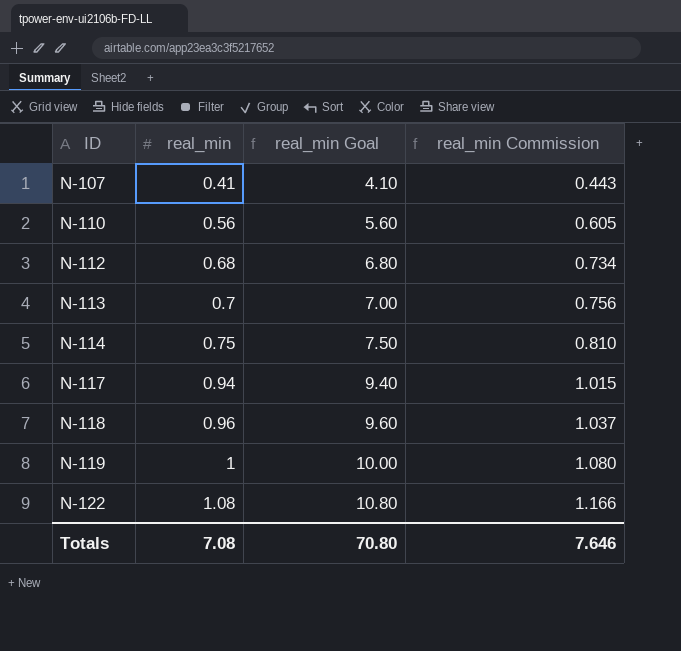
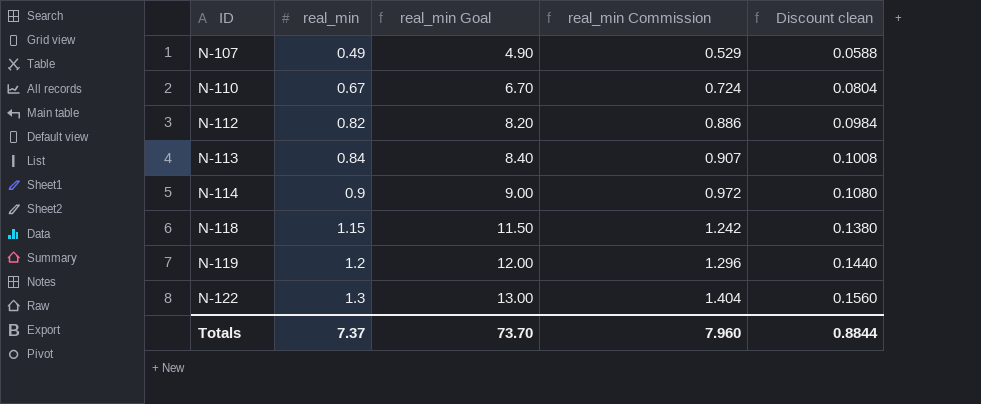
column Discount clean | formula: none -> [real_min] * 0.12
row N-117: 0.94 | 9.40 | 1.015 -> none
N-107 | real_min: 0.41 -> 0.49
N-107 | real_min Goal: 4.10 -> 4.90
N-107 | real_min Commission: 0.443 -> 0.529
N-110 | real_min: 0.56 -> 0.67
N-110 | real_min Goal: 5.60 -> 6.70
N-110 | real_min Commission: 0.605 -> 0.724
N-112 | real_min: 0.68 -> 0.82
N-112 | real_min Goal: 6.80 -> 8.20
N-112 | real_min Commission: 0.734 -> 0.886
N-113 | real_min: 0.7 -> 0.84
N-113 | real_min Goal: 7.00 -> 8.40
N-113 | real_min Commission: 0.756 -> 0.907
N-114 | real_min: 0.75 -> 0.9
N-114 | real_min Goal: 7.50 -> 9.00
N-114 | real_min Commission: 0.810 -> 0.972
N-118 | real_min: 0.96 -> 1.15
N-118 | real_min Goal: 9.60 -> 11.50
N-118 | real_min Commission: 1.037 -> 1.242
N-119 | real_min: 1 -> 1.2
N-119 | real_min Goal: 10.00 -> 12.00
N-119 | real_min Commission: 1.080 -> 1.296
N-122 | real_min: 1.08 -> 1.3
N-122 | real_min Goal: 10.80 -> 13.00
N-122 | real_min Commission: 1.166 -> 1.404
Totals | real_min: 7.08 -> 7.37
Totals | real_min Goal: 70.80 -> 73.70
Totals | real_min Commission: 7.646 -> 7.960

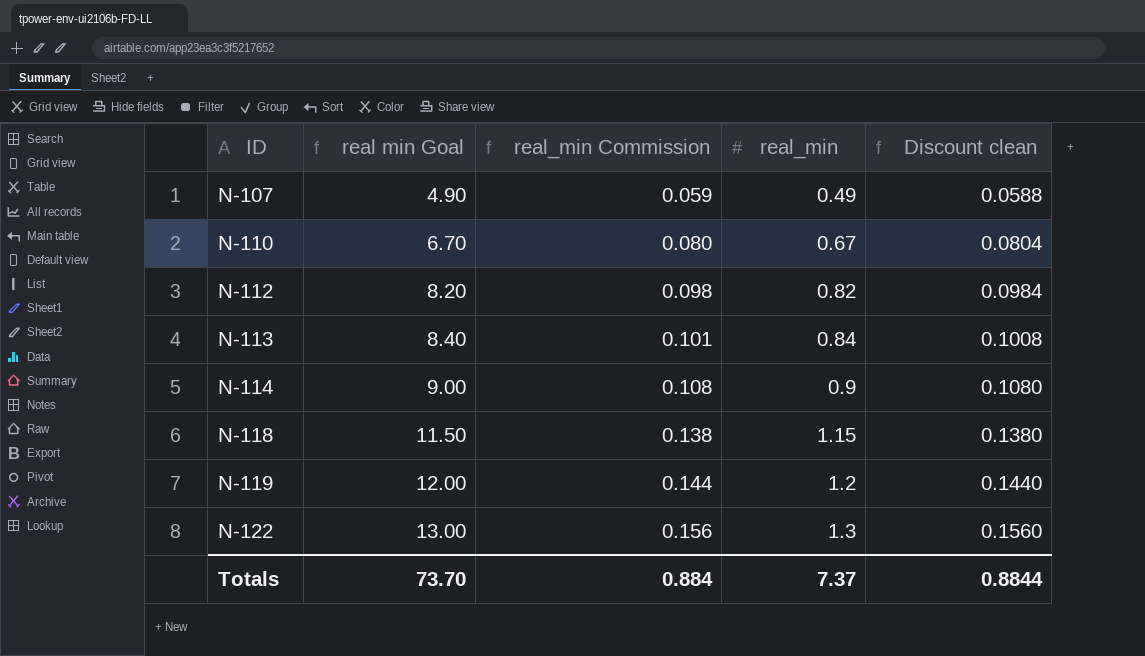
column name: real_min Goal -> real min Goal
column real_min Commission | formula: [real_min] * 1.08 -> [real_min] * 0.12
column real_min | position: 2 -> 4
Totals | real_min Commission: 7.960 -> 0.884

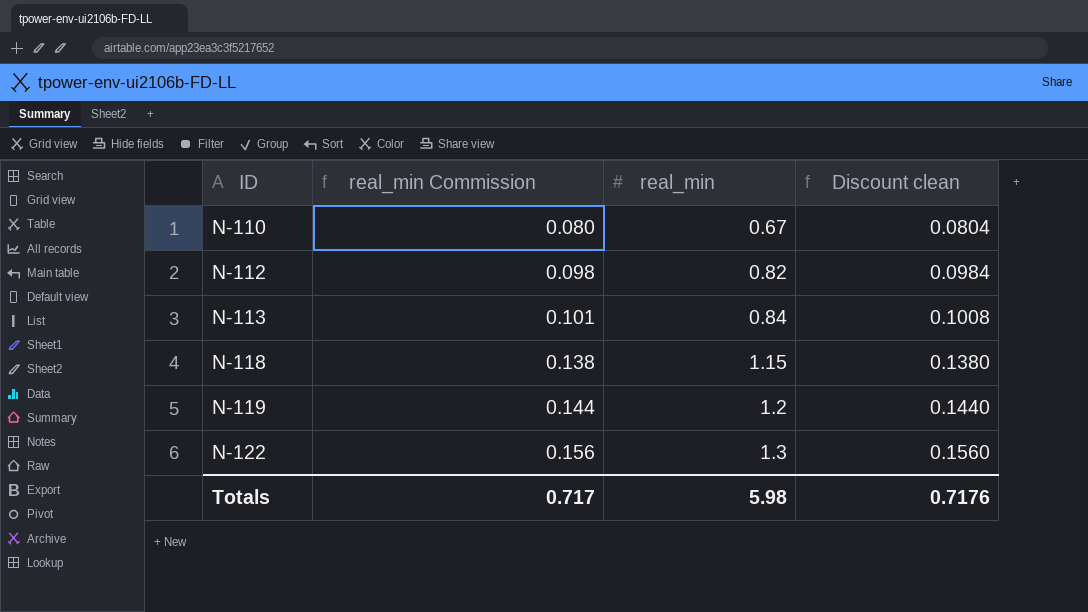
column real min Goal | formula: [real_min] * 10 -> none
row N-107: 4.90 | 0.059 | 0.49 | 0.0588 -> none
row N-114: 9.00 | 0.108 | 0.9 | 0.1080 -> none
Totals | real_min Commission: 0.884 -> 0.717
Totals | real_min: 7.37 -> 5.98
Totals | Discount clean: 0.8844 -> 0.7176

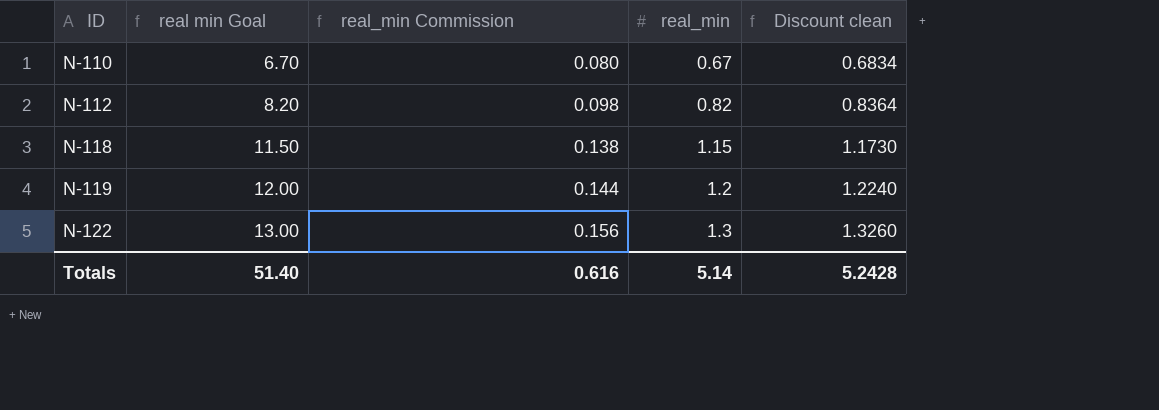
column real min Goal | formula: none -> [real_min] * 10
column Discount clean | formula: [real_min] * 0.12 -> [real_min] * 1.02
row N-113: 0.101 | 0.84 | 0.1008 -> none
Totals | real_min Commission: 0.717 -> 0.616
Totals | real_min: 5.98 -> 5.14
Totals | Discount clean: 0.7176 -> 5.2428

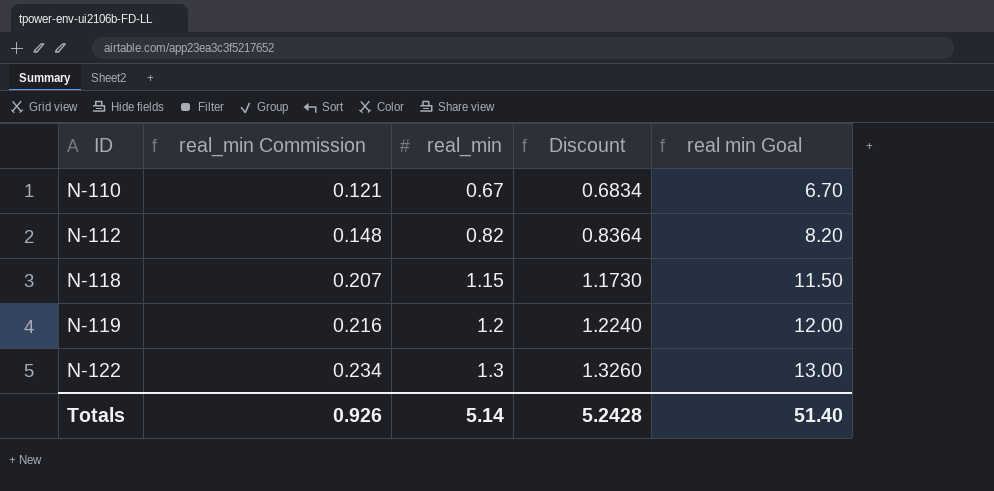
column real_min Commission | formula: [real_min] * 0.12 -> [real_min] * 0.18
column name: Discount clean -> Discount
column real min Goal | position: 2 -> 5
Totals | real_min Commission: 0.616 -> 0.926

